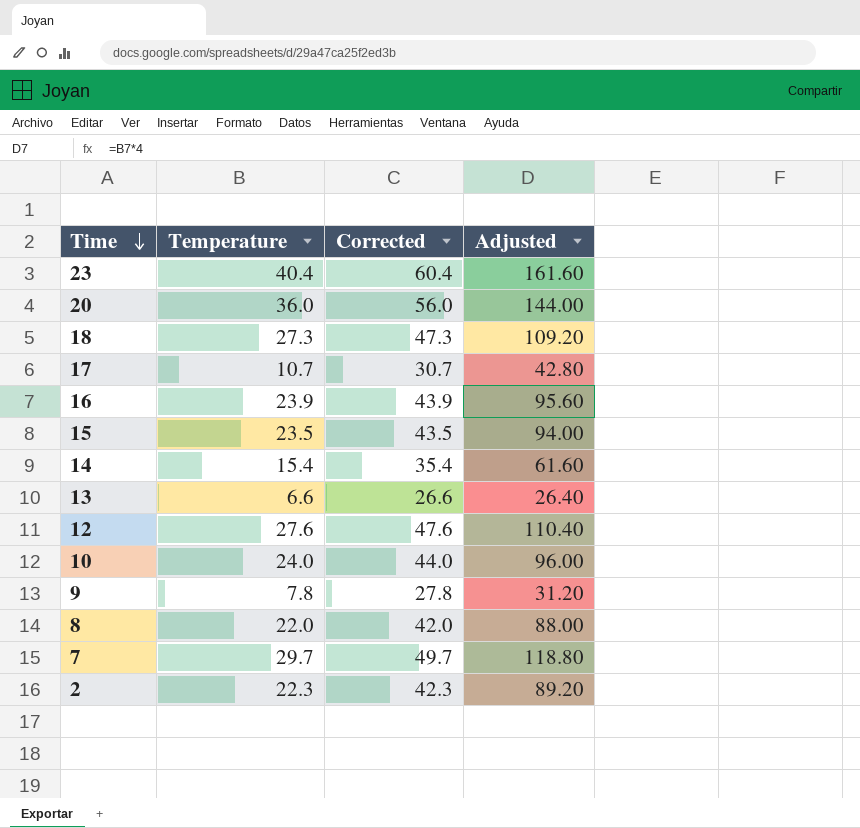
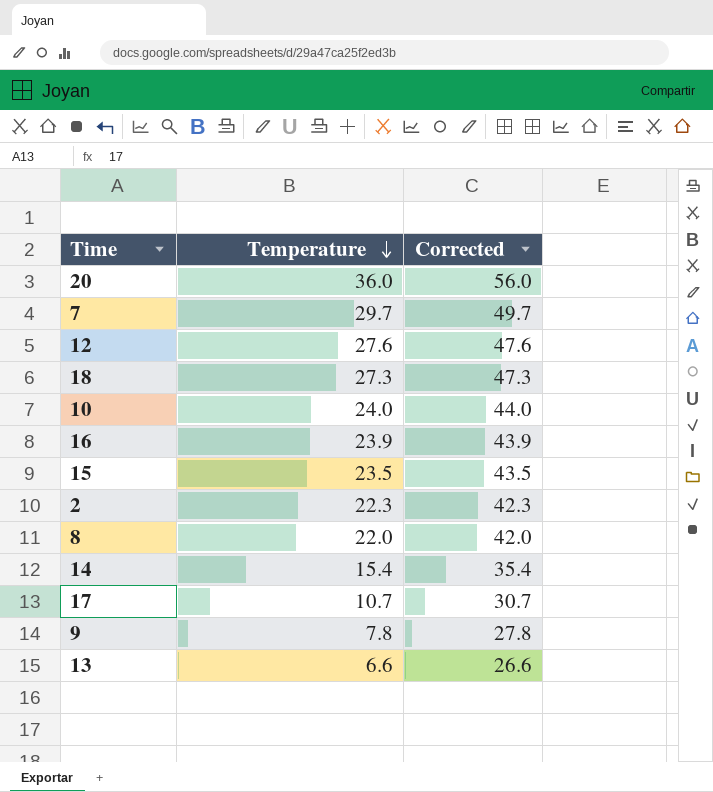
row order: Time descending -> Temperature descending
column Adjusted | formula: [Temperature] * 4 -> none
row 23: 40.4 | 60.4 | 161.60 -> none

